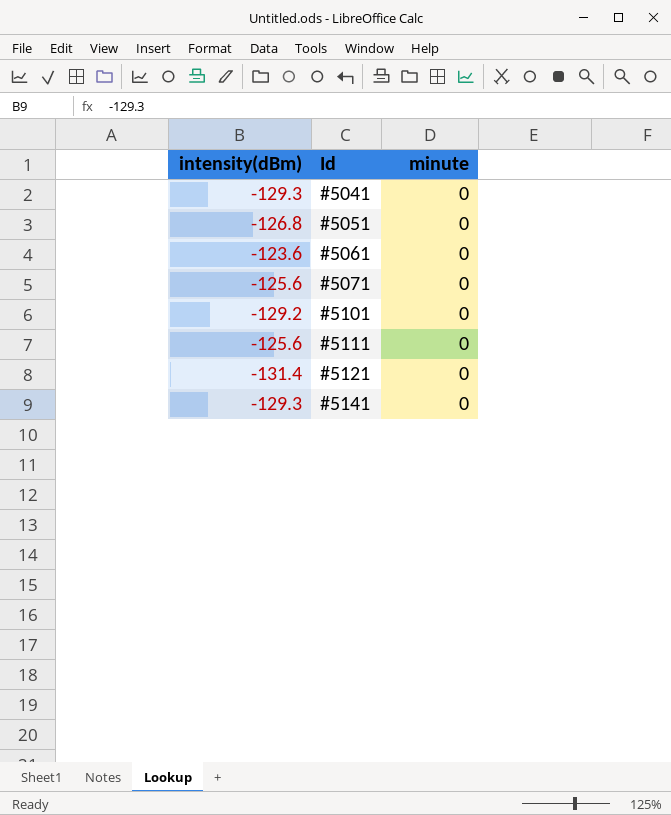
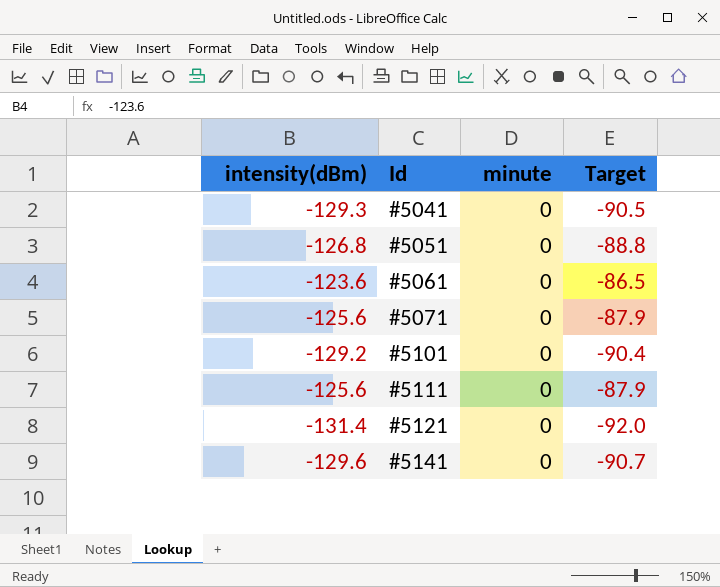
column Target | formula: none -> [intensity(dBm)] * 0.7
#5141 | intensity(dBm): -129.3 -> -129.6

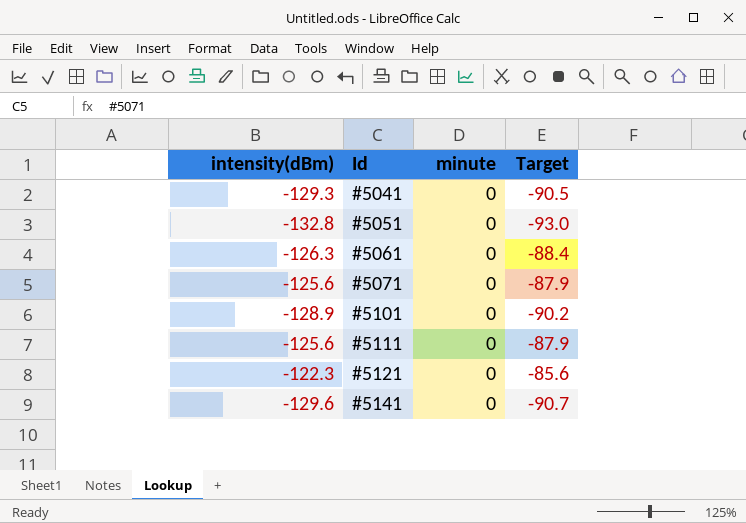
#5051 | intensity(dBm): -126.8 -> -132.8
#5051 | Target: -88.8 -> -93.0
#5061 | intensity(dBm): -123.6 -> -126.3
#5061 | Target: -86.5 -> -88.4
#5101 | intensity(dBm): -129.2 -> -128.9
#5101 | Target: -90.4 -> -90.2
#5121 | intensity(dBm): -131.4 -> -122.3
#5121 | Target: -92.0 -> -85.6

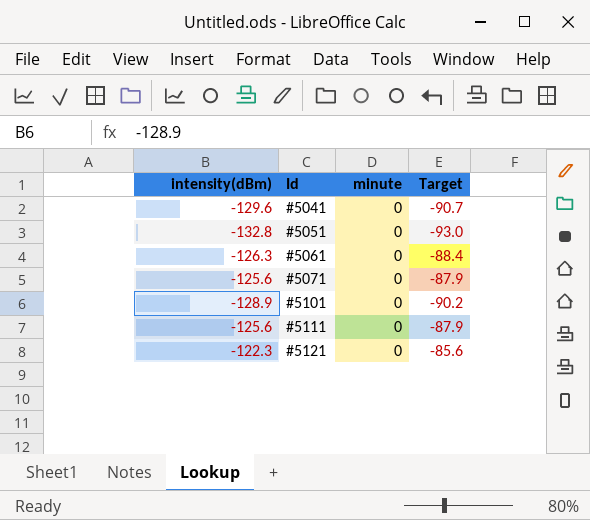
row #5141: -129.6 | 0 | -90.7 -> none
#5041 | intensity(dBm): -129.3 -> -129.6
#5041 | Target: -90.5 -> -90.7

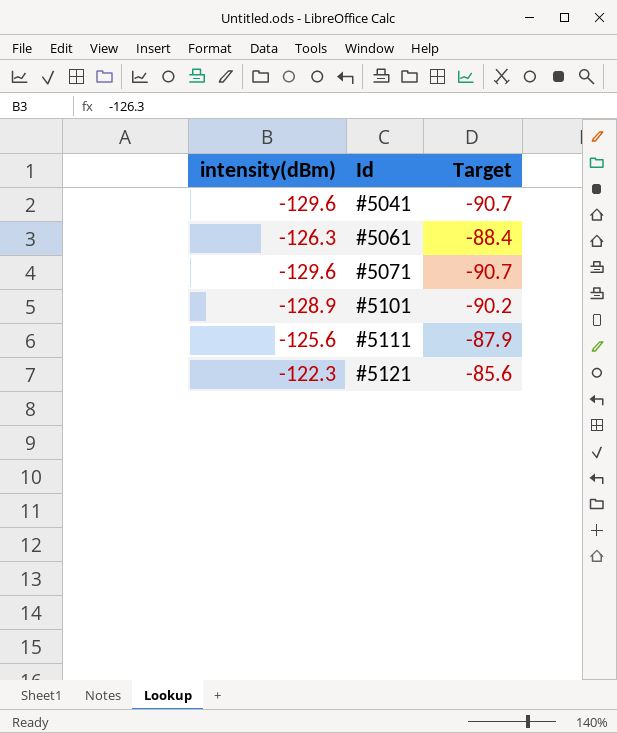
column minute | position: 3 -> none
row #5051: -132.8 | 0 | -93.0 -> none
#5071 | intensity(dBm): -125.6 -> -129.6
#5071 | Target: -87.9 -> -90.7

